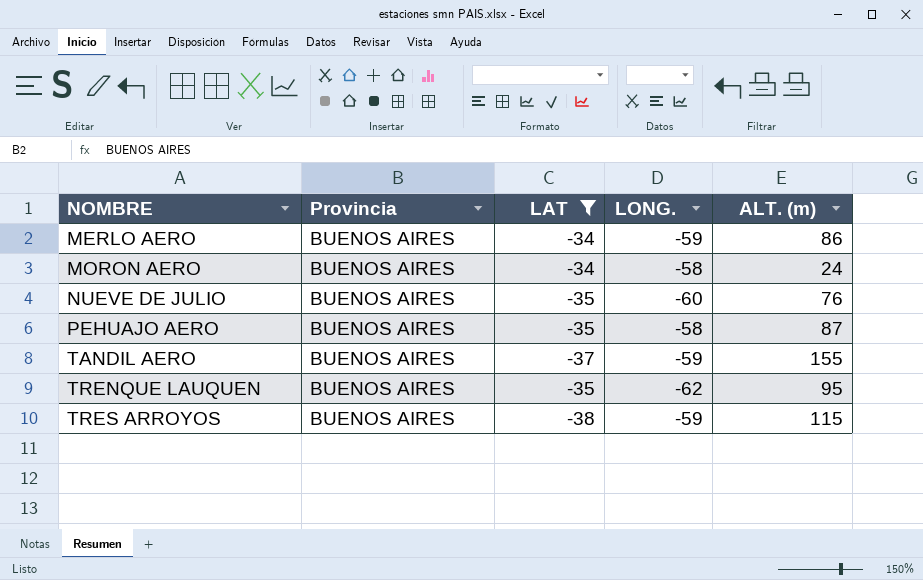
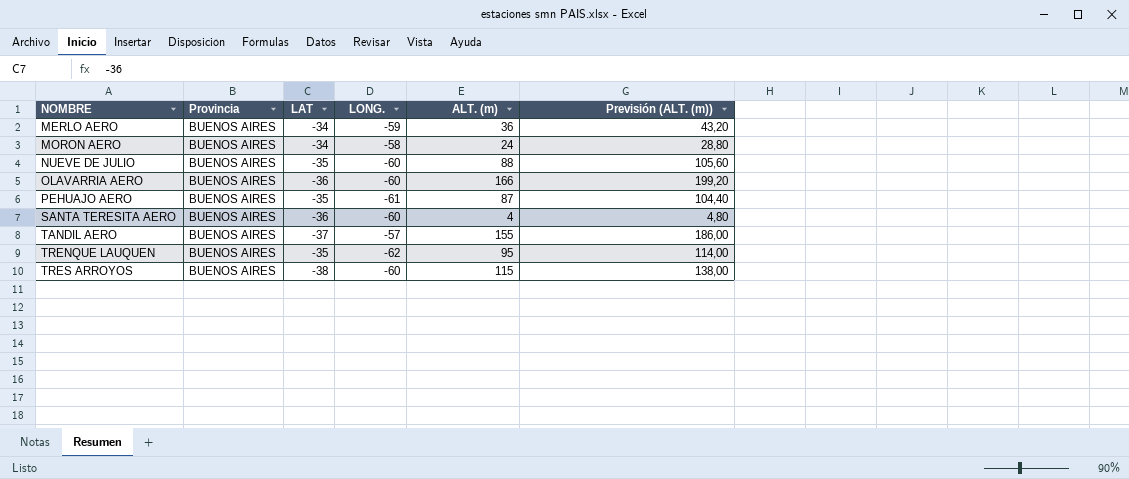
filter: LAT != -36 -> none
column Previsión (ALT. (m)) | formula: none -> [ALT. (m)] * 1,2
MERLO AERO | ALT. (m): 86 -> 36
NUEVE DE JULIO | ALT. (m): 76 -> 88
PEHUAJO AERO | LONG.: -58 -> -61
TANDIL AERO | LONG.: -59 -> -57
TRES ARROYOS | LONG.: -59 -> -60

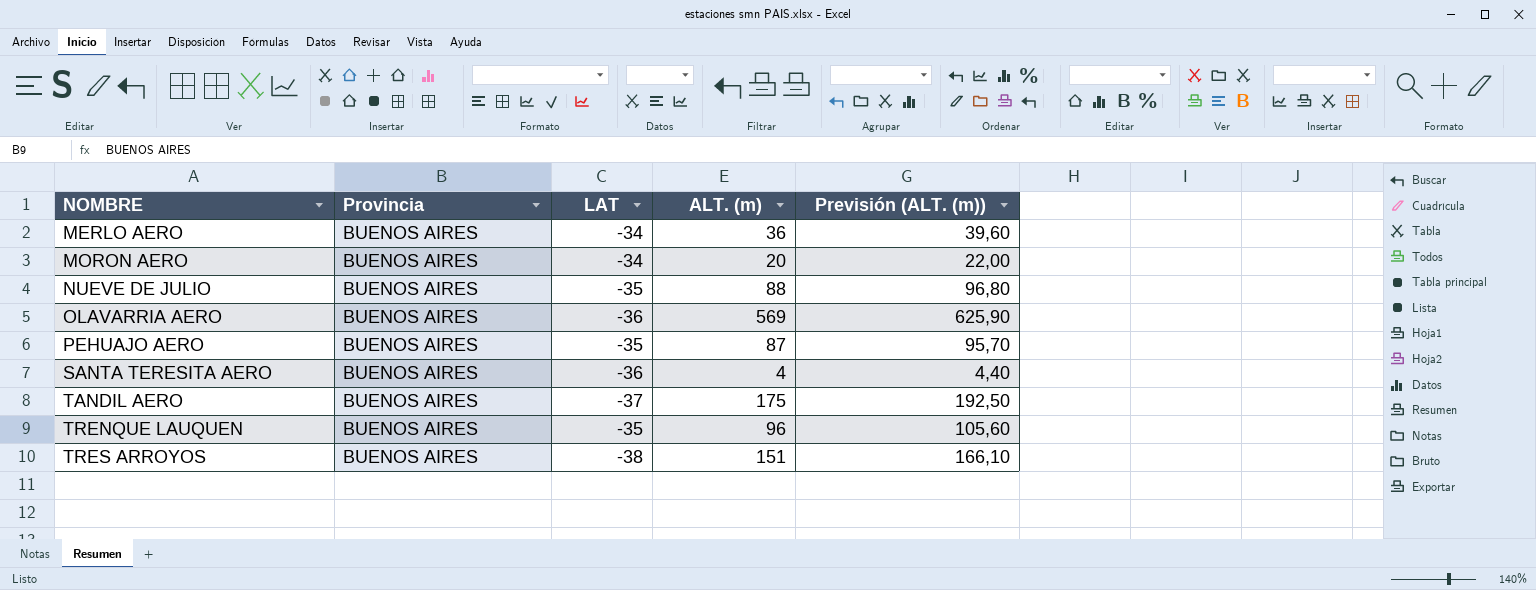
column LONG. | position: 4 -> none
column Previsión (ALT. (m)) | formula: [ALT. (m)] * 1,2 -> [ALT. (m)] * 1,1
MORON AERO | ALT. (m): 24 -> 20
OLAVARRIA AERO | ALT. (m): 166 -> 569
TANDIL AERO | ALT. (m): 155 -> 175
TRENQUE LAUQUEN | ALT. (m): 95 -> 96
TRES ARROYOS | ALT. (m): 115 -> 151

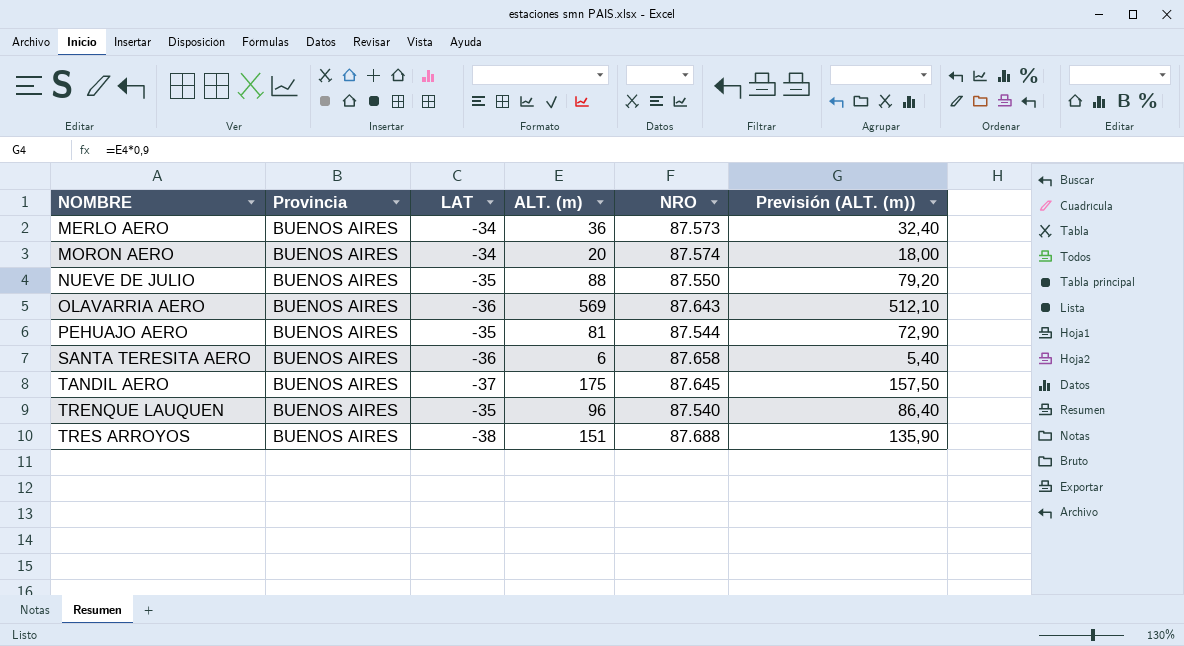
column NRO | position: none -> 5
column Previsión (ALT. (m)) | formula: [ALT. (m)] * 1,1 -> [ALT. (m)] * 0,9
PEHUAJO AERO | ALT. (m): 87 -> 81
SANTA TERESITA AERO | ALT. (m): 4 -> 6

